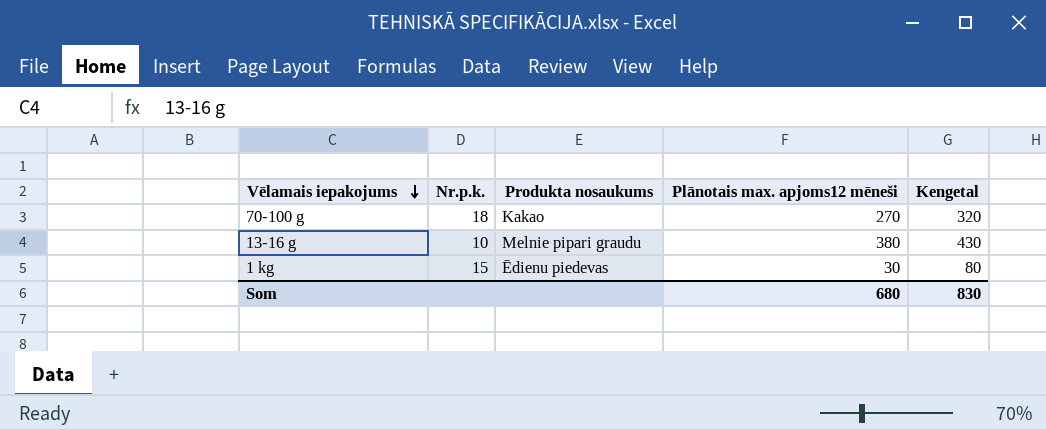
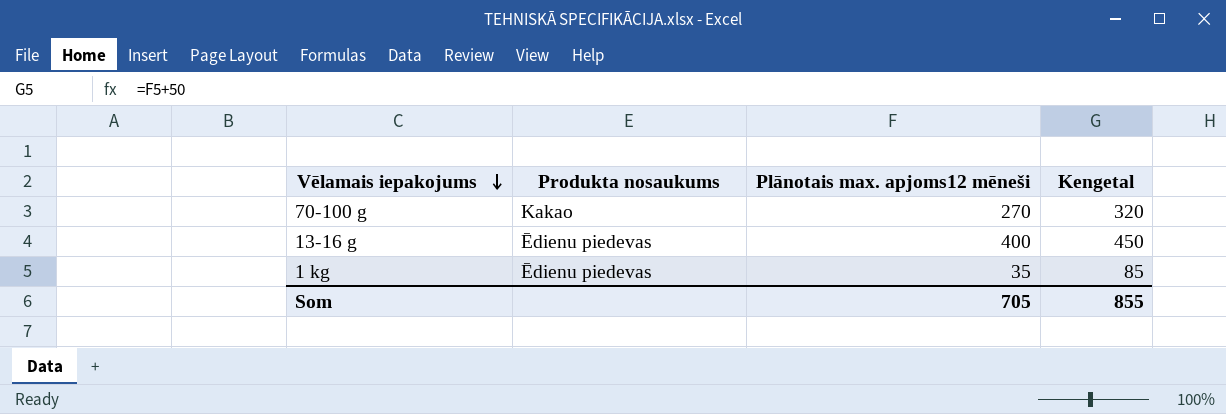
column Nr.p.k. | position: 2 -> none
13-16 g | Produkta nosaukums: Melnie pipari graudu -> Ēdienu piedevas
13-16 g | Plānotais max. apjoms12 mēneši: 380 -> 400
13-16 g | Kengetal: 430 -> 450
1 kg | Plānotais max. apjoms12 mēneši: 30 -> 35
1 kg | Kengetal: 80 -> 85
Som | Plānotais max. apjoms12 mēneši: 680 -> 705
Som | Kengetal: 830 -> 855

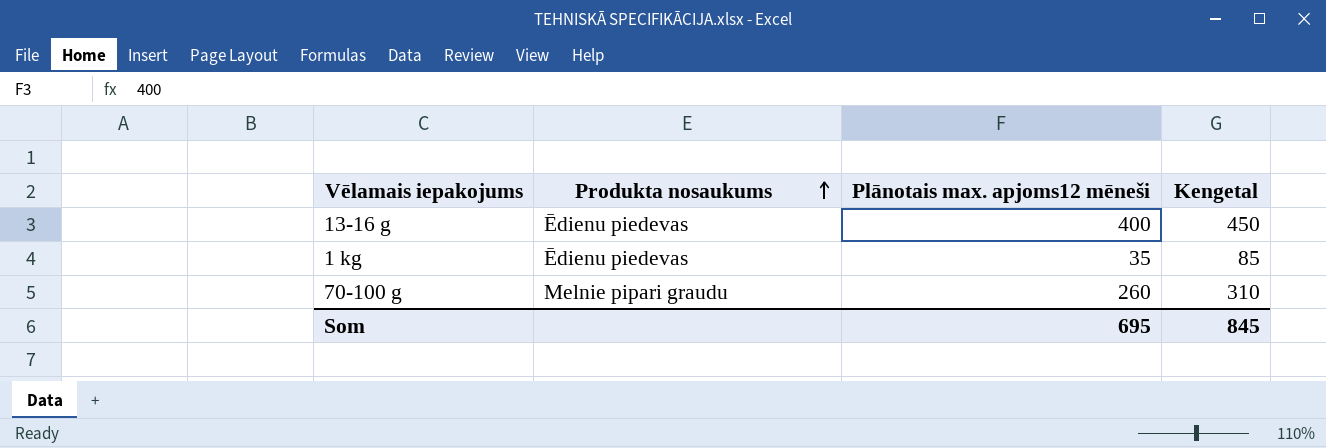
row order: Vēlamais iepakojums descending -> Produkta nosaukums ascending
70-100 g | Produkta nosaukums: Kakao -> Melnie pipari graudu
70-100 g | Plānotais max. apjoms12 mēneši: 270 -> 260
70-100 g | Kengetal: 320 -> 310
Som | Plānotais max. apjoms12 mēneši: 705 -> 695
Som | Kengetal: 855 -> 845

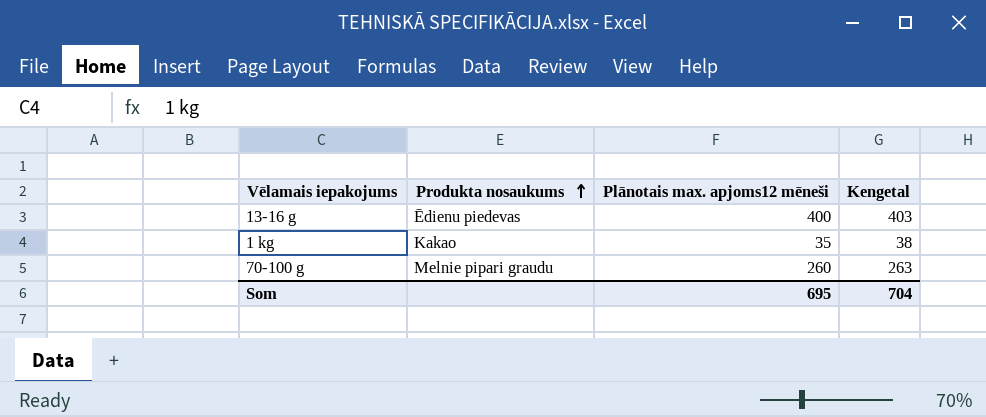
column Kengetal | formula: [Plānotais max. apjoms12 mēneši] + 50 -> [Plānotais max. apjoms12 mēneši] + 3
1 kg | Produkta nosaukums: Ēdienu piedevas -> Kakao
Som | Kengetal: 845 -> 704

